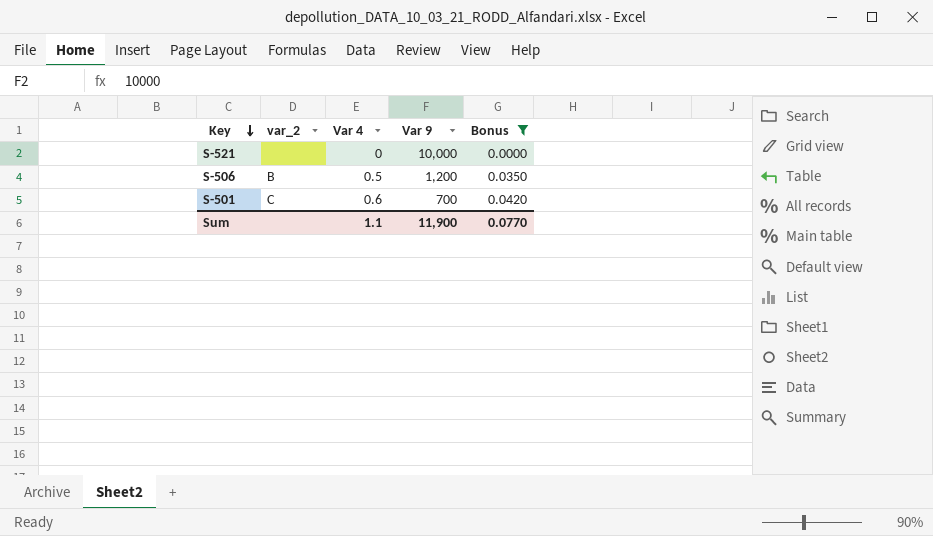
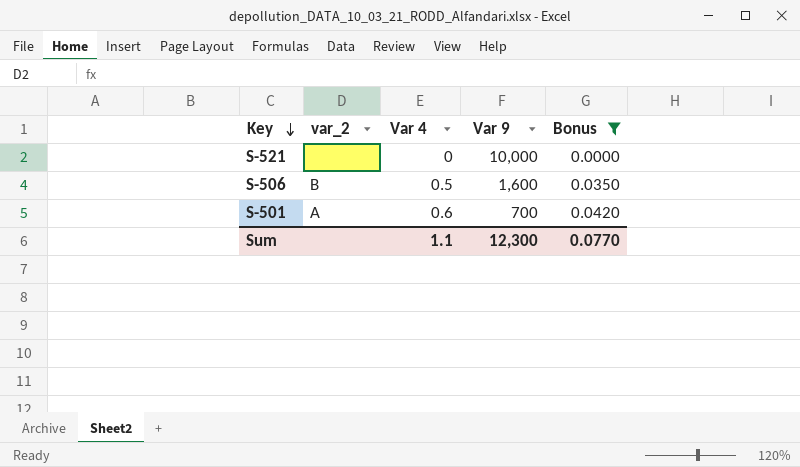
S-506 | Var 9: 1,200 -> 1,600
S-501 | var_2: C -> A
Sum | Var 9: 11,900 -> 12,300

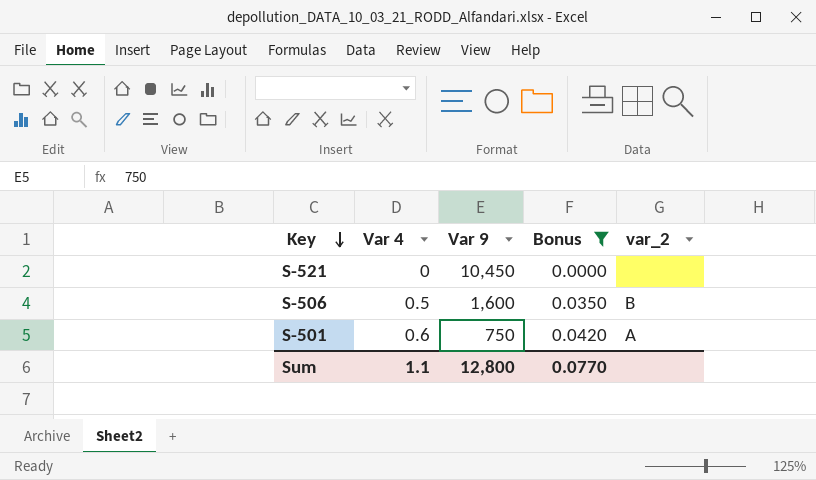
column var_2 | position: 2 -> 5
S-521 | Var 9: 10,000 -> 10,450
S-501 | Var 9: 700 -> 750
Sum | Var 9: 12,300 -> 12,800

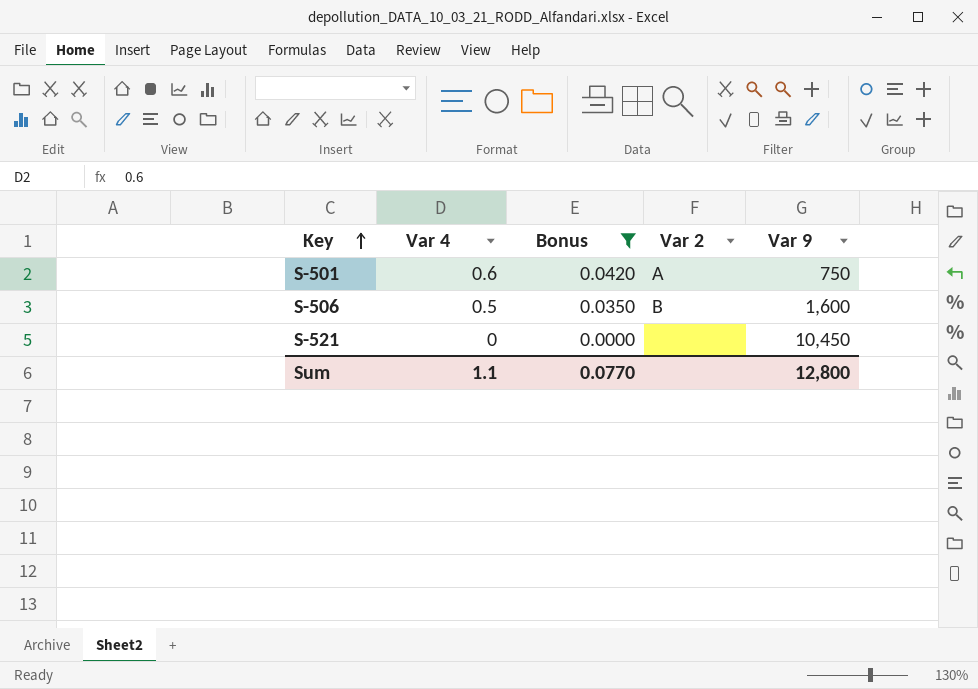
row order: Key descending -> Key ascending
column name: var_2 -> Var 2
column Var 9 | position: 3 -> 5

